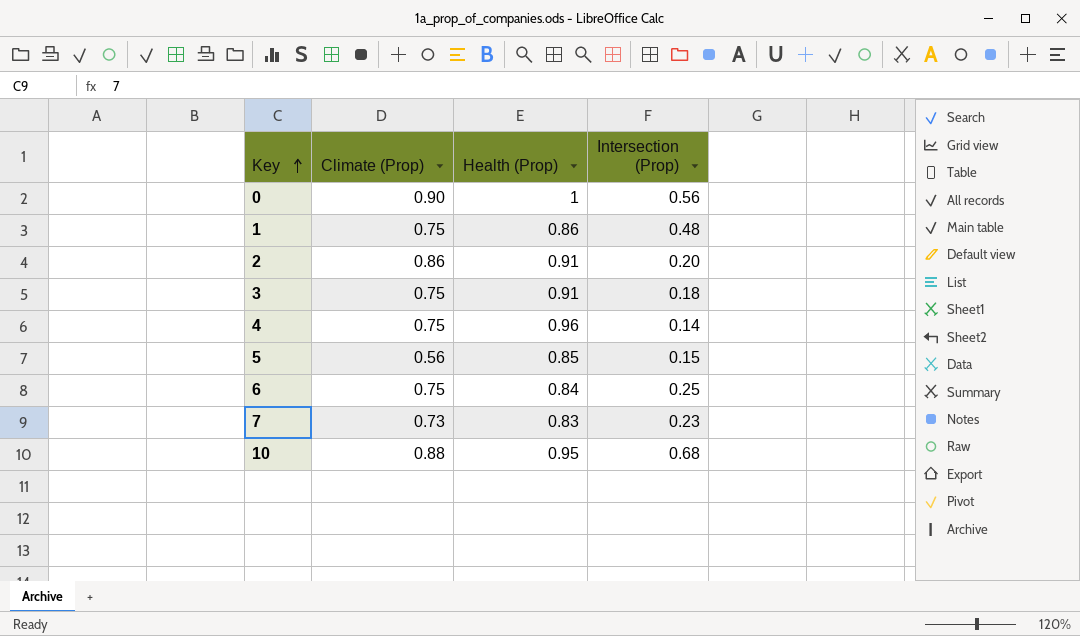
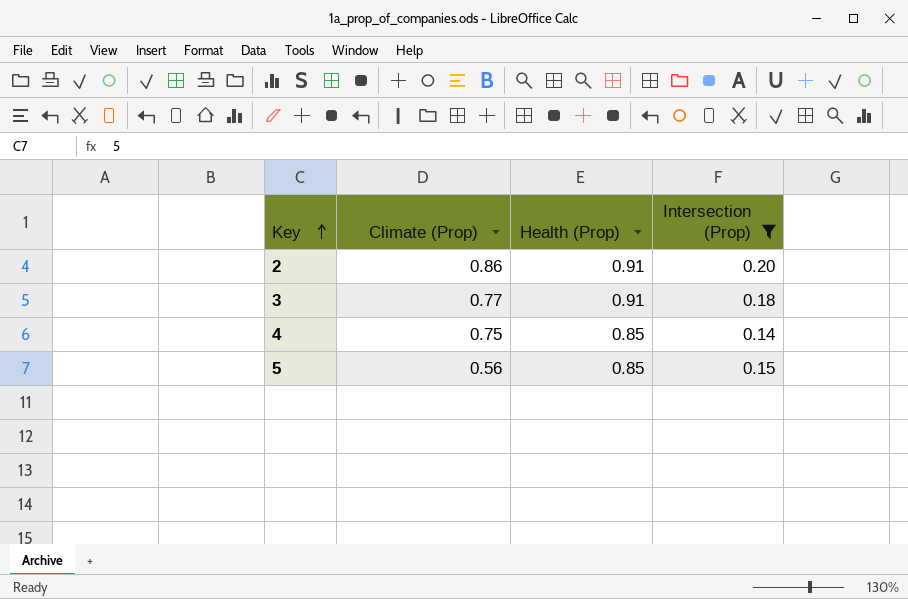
filter: none -> Intersection (Prop) <= 0.20
3 | Climate (Prop): 0.75 -> 0.77
4 | Health (Prop): 0.96 -> 0.85

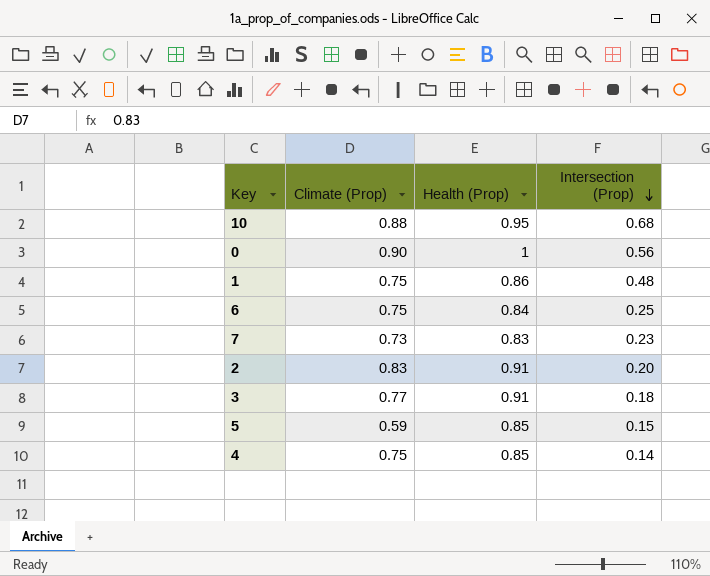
filter: Intersection (Prop) <= 0.20 -> none
row order: Key ascending -> Intersection (Prop) descending
2 | Climate (Prop): 0.86 -> 0.83
5 | Climate (Prop): 0.56 -> 0.59

